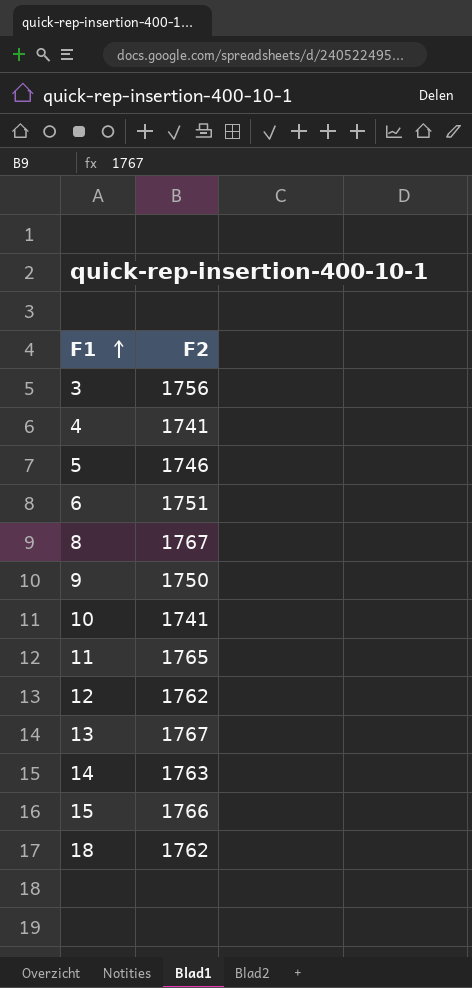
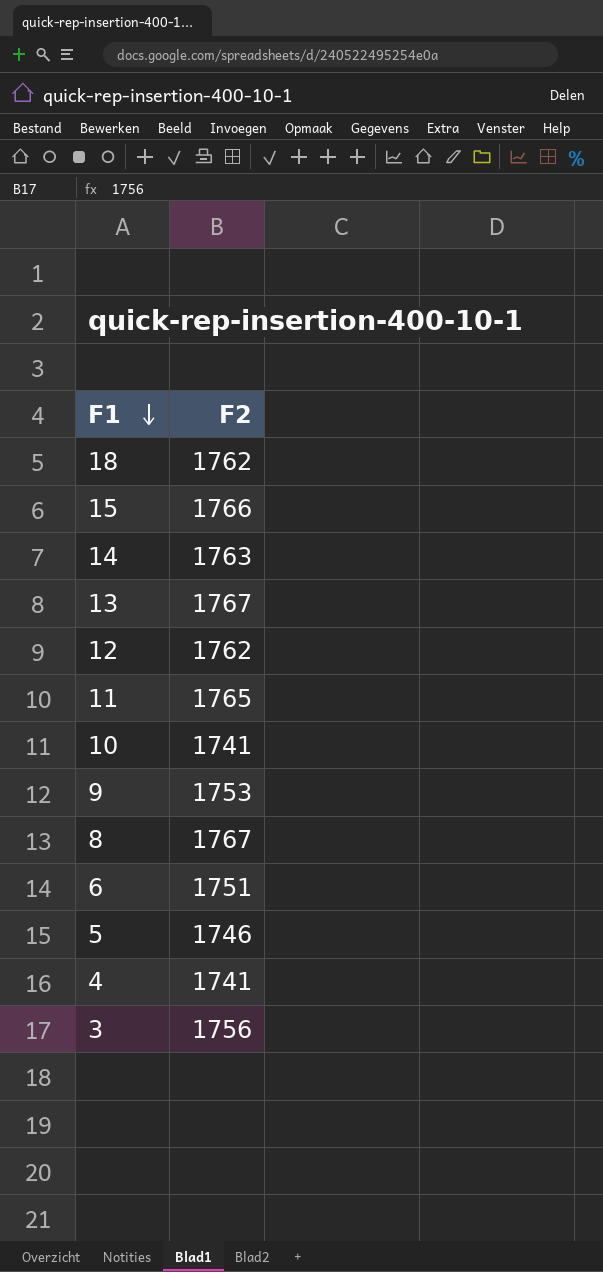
row order: F1 ascending -> F1 descending
9 | F2: 1750 -> 1753

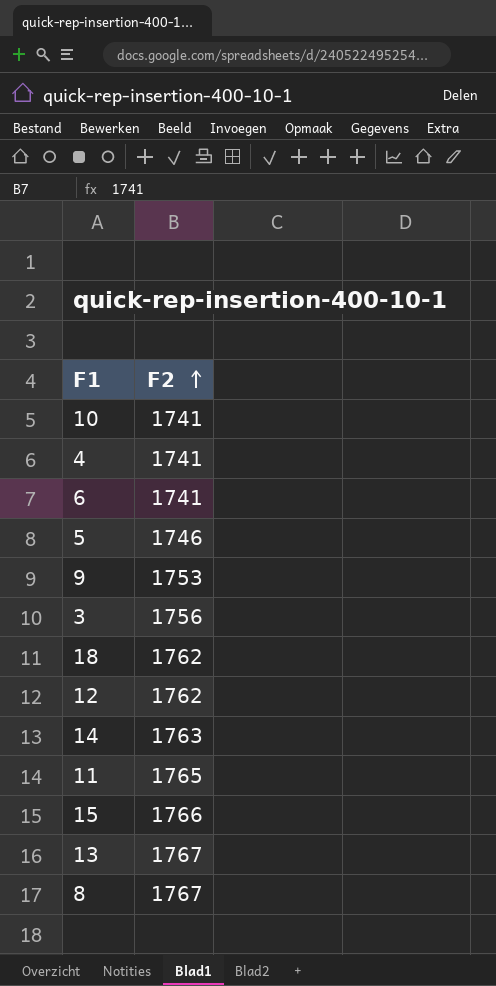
row order: F1 descending -> F2 ascending
6 | F2: 1751 -> 1741

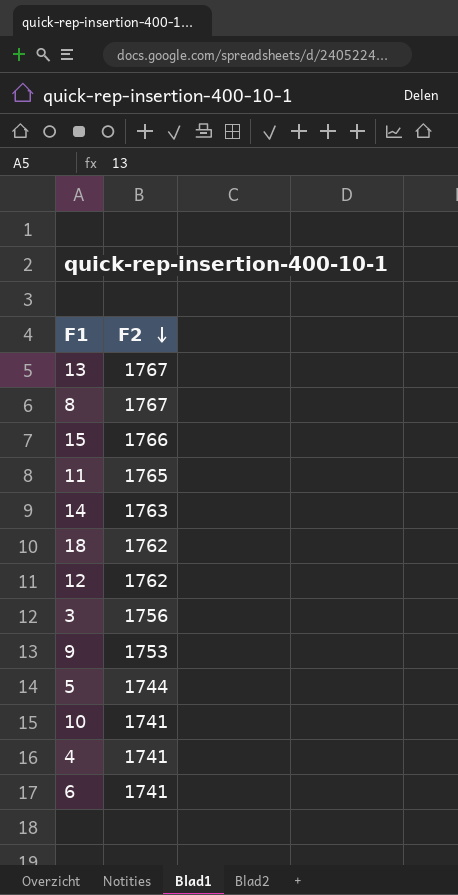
row order: F2 ascending -> F2 descending
5 | F2: 1746 -> 1744

